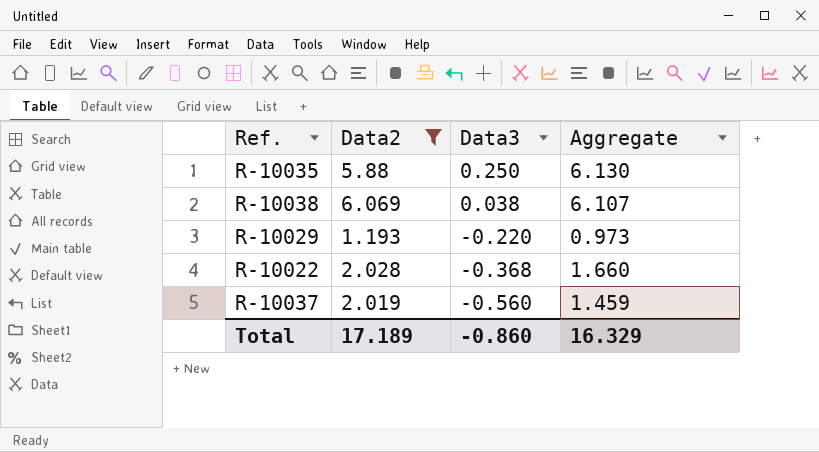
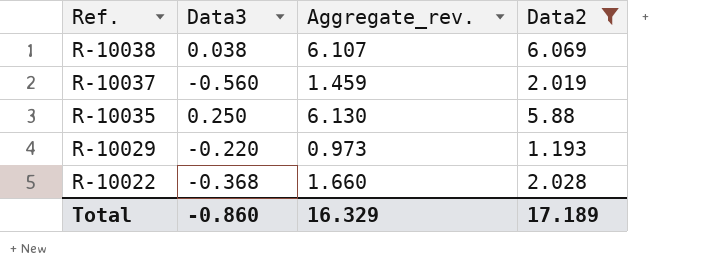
row order: Data3 descending -> Ref. descending
column name: Aggregate -> Aggregate_rev.
column Data2 | position: 2 -> 4

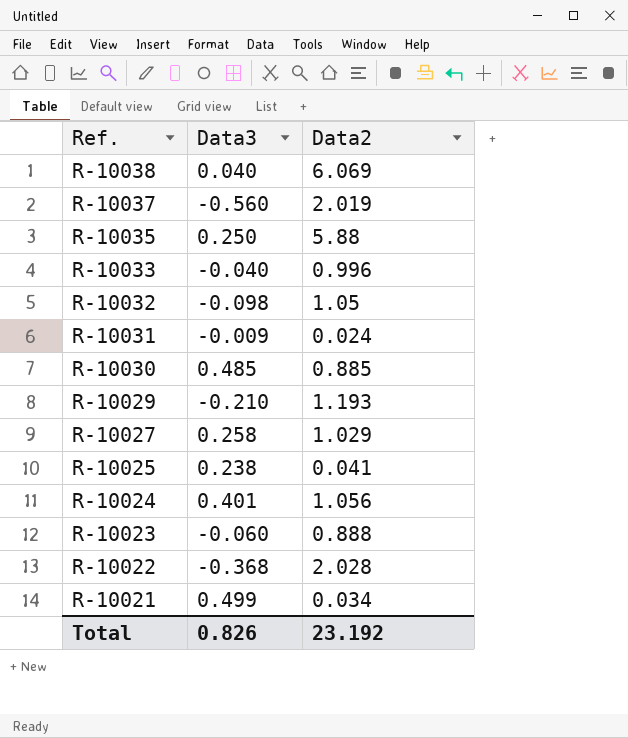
filter: Data2 >= 1.193 -> none
column Aggregate_rev. | formula: [Data3] + [Data2] -> none
R-10038 | Data3: 0.038 -> 0.040
R-10029 | Data3: -0.220 -> -0.210
Total | Data3: -0.860 -> 0.826
Total | Data2: 17.189 -> 23.192

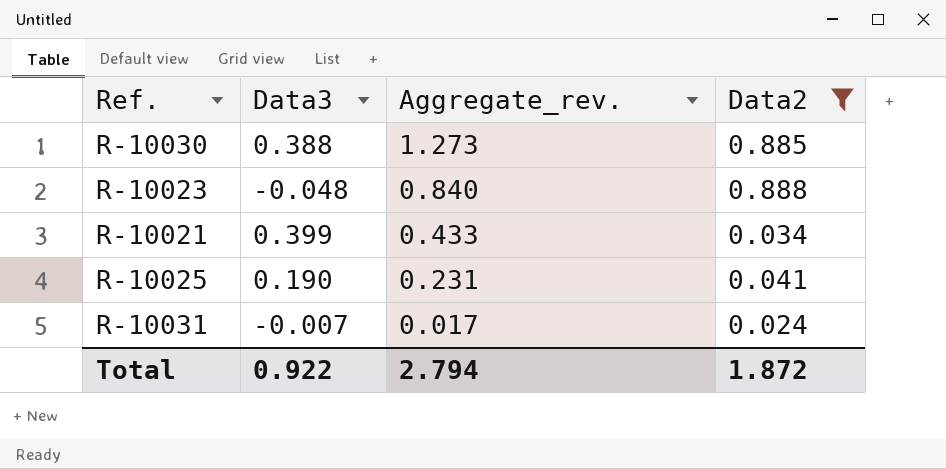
filter: none -> Data2 <= 0.888
row order: Ref. descending -> Aggregate_rev. descending
column Aggregate_rev. | formula: none -> [Data3] + [Data2]
R-10030 | Data3: 0.485 -> 0.388
R-10023 | Data3: -0.060 -> -0.048
R-10021 | Data3: 0.499 -> 0.399
R-10025 | Data3: 0.238 -> 0.190
R-10031 | Data3: -0.009 -> -0.007
Total | Data3: 0.826 -> 0.922
Total | Data2: 23.192 -> 1.872

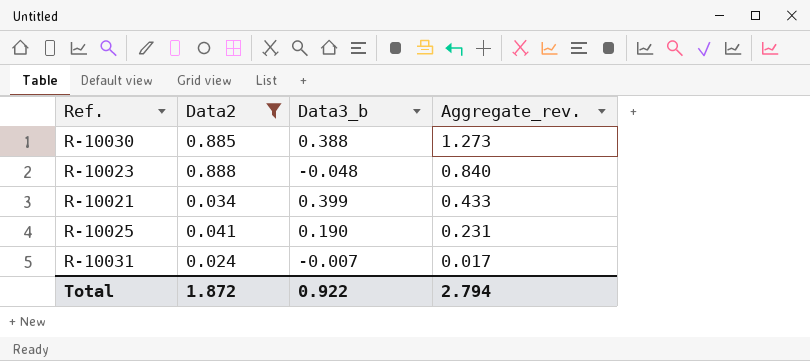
column Data2 | position: 4 -> 2
column name: Data3 -> Data3_b

